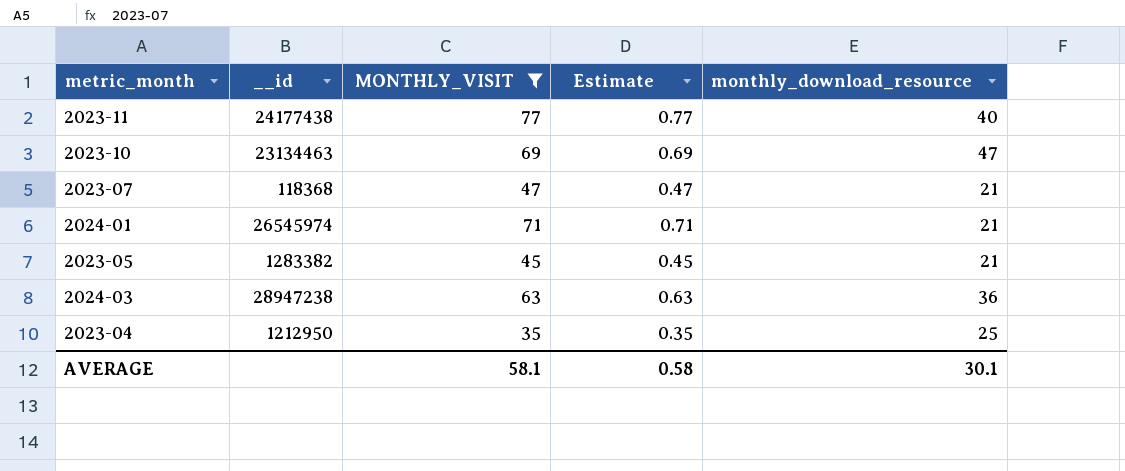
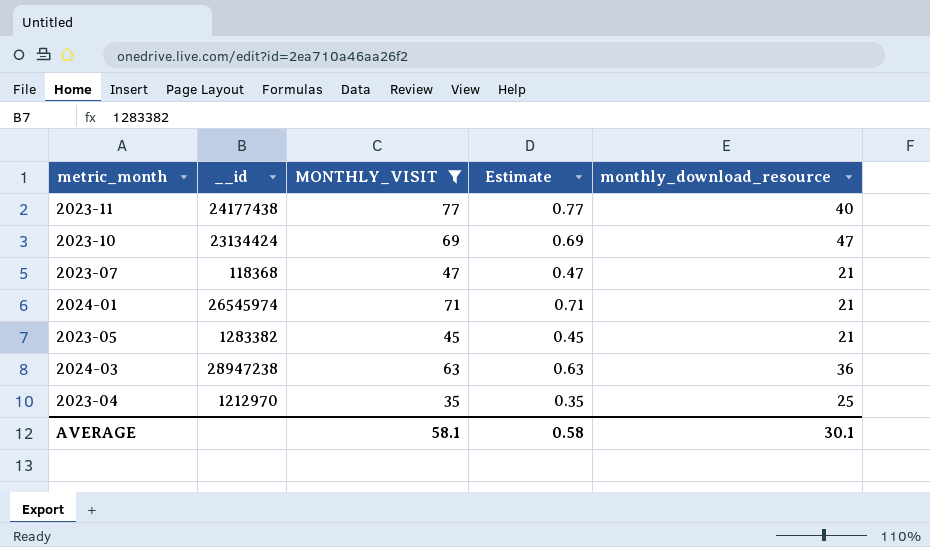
2023-10 | __id: 23134463 -> 23134424
2023-04 | __id: 1212950 -> 1212970

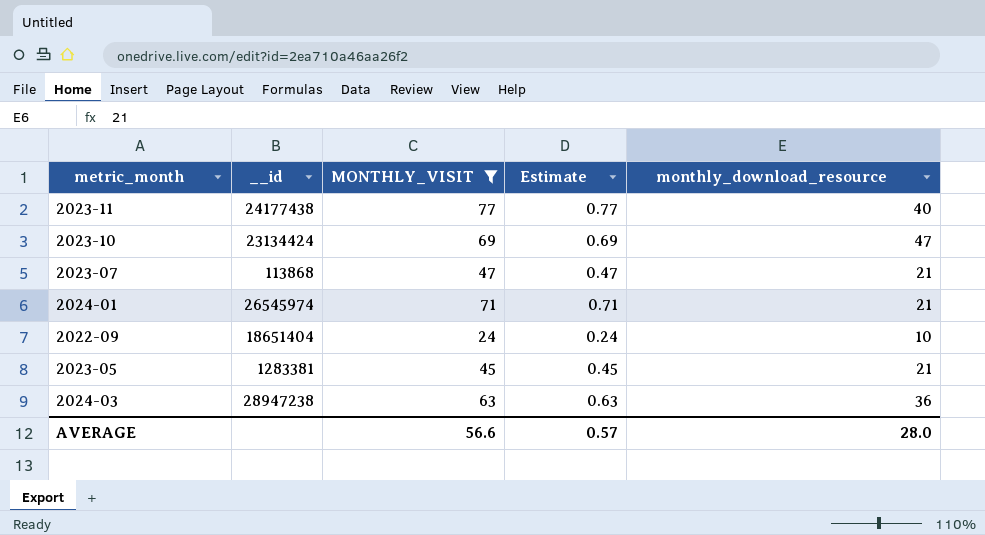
row 2023-04: 1212970 | 35 | 0.35 | 25 -> none
2023-07 | __id: 118368 -> 113868
row 2022-09: none -> 18651404 | 24 | 0.24 | 10
2023-05 | __id: 1283382 -> 1283381
AVERAGE | MONTHLY_VISIT: 58.1 -> 56.6
AVERAGE | Estimate: 0.58 -> 0.57
AVERAGE | monthly_download_resource: 30.1 -> 28.0

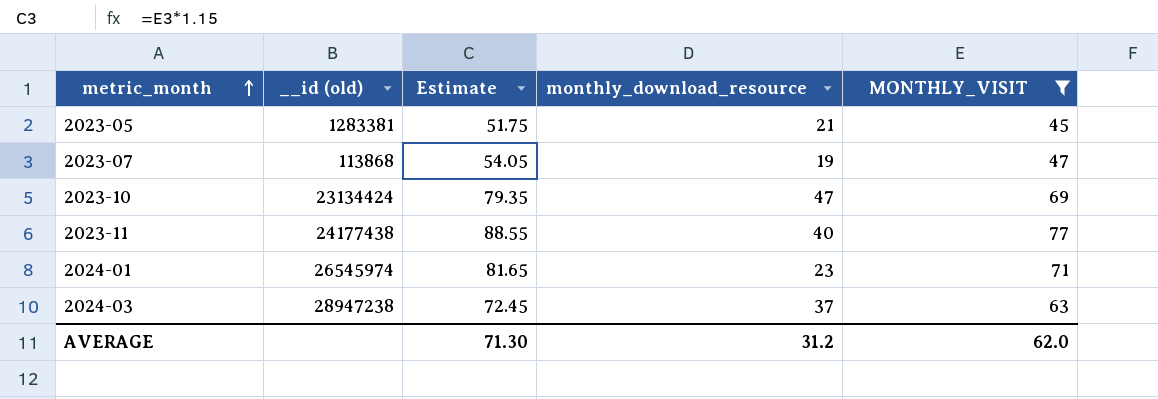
row order: none -> metric_month ascending
column name: __id -> __id (old)
column Estimate | formula: [MONTHLY_VISIT] * 0.01 -> [MONTHLY_VISIT] * 1.15
column MONTHLY_VISIT | position: 3 -> 5
row 2022-09: 18651404 | 24 | 0.24 | 10 -> none
2023-07 | monthly_download_resource: 21 -> 19
2024-01 | monthly_download_resource: 21 -> 23
2024-03 | monthly_download_resource: 36 -> 37
AVERAGE | Estimate: 0.57 -> 71.30
AVERAGE | monthly_download_resource: 28.0 -> 31.2
AVERAGE | MONTHLY_VISIT: 56.6 -> 62.0

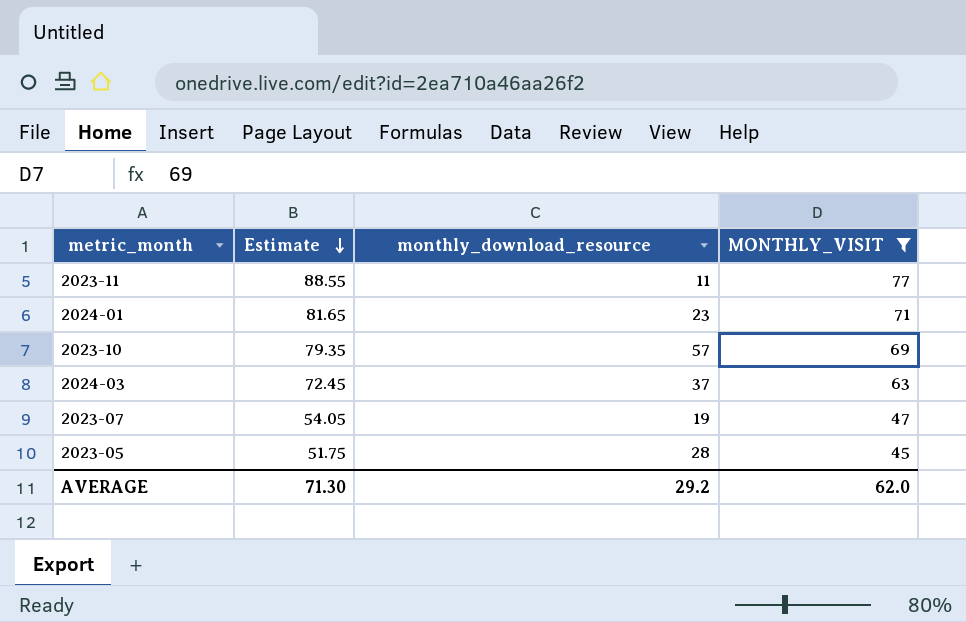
row order: metric_month ascending -> Estimate descending
column __id (old) | position: 2 -> none
2023-11 | monthly_download_resource: 40 -> 11
2023-10 | monthly_download_resource: 47 -> 57
2023-05 | monthly_download_resource: 21 -> 28
AVERAGE | monthly_download_resource: 31.2 -> 29.2

